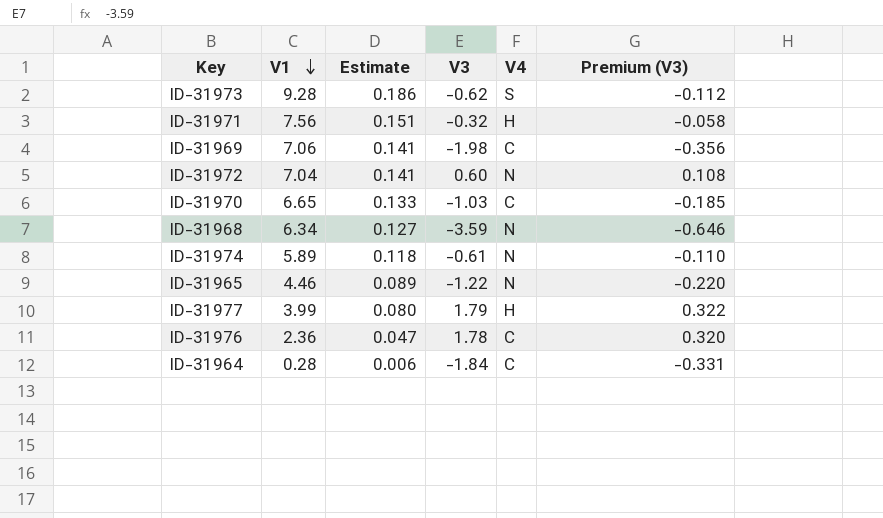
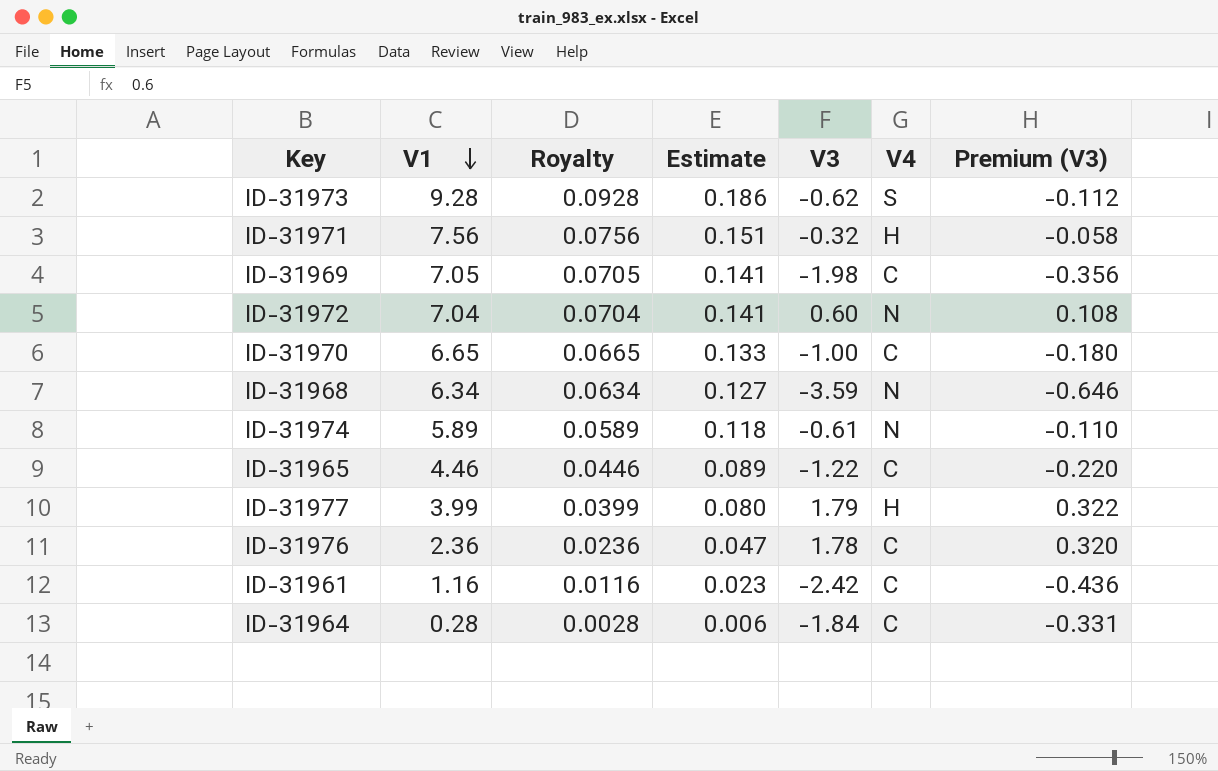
column Royalty | formula: none -> [V1] * 0.01
ID-31969 | V1: 7.06 -> 7.05
ID-31970 | V3: -1.03 -> -1.00
ID-31970 | Premium (V3): -0.185 -> -0.180
ID-31965 | V4: N -> C
row ID-31961: none -> 1.16 | 0.0116 | 0.023 | -2.42 | C | -0.436

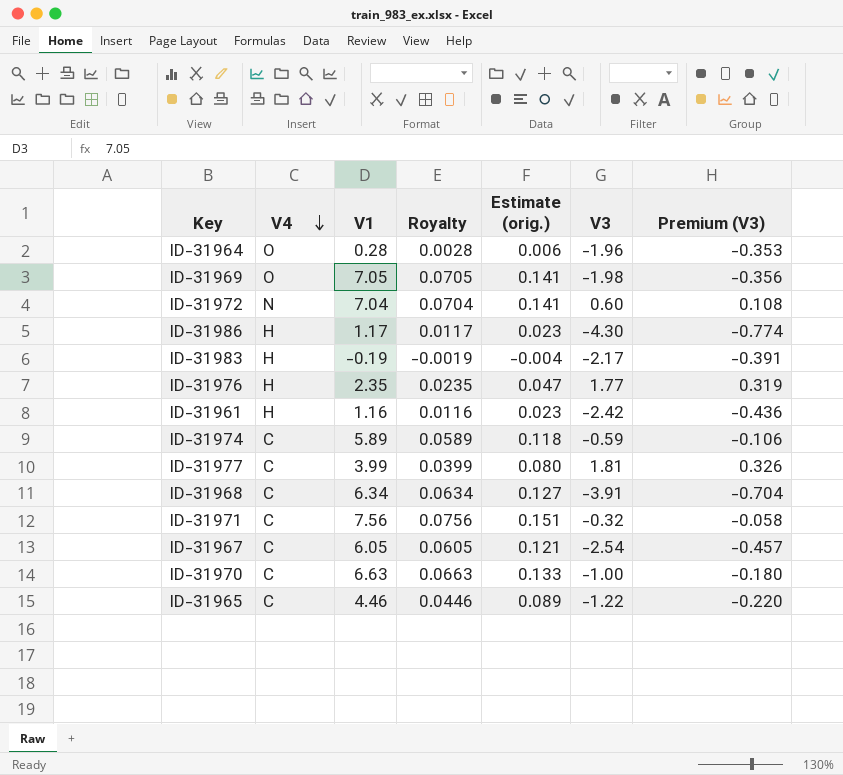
row order: V1 descending -> V4 descending
column V4 | position: 6 -> 2
column name: Estimate -> Estimate (orig.)
row ID-31973: 9.28 | 0.0928 | 0.186 | -0.62 | S | -0.112 -> none
ID-31964 | V4: C -> O
ID-31964 | V3: -1.84 -> -1.96
ID-31964 | Premium (V3): -0.331 -> -0.353
ID-31969 | V4: C -> O
row ID-31986: none -> H | 1.17 | 0.0117 | 0.023 | -4.30 | -0.774
row ID-31983: none -> H | -0.19 | -0.0019 | -0.004 | -2.17 | -0.391
ID-31976 | V4: C -> H
ID-31976 | V1: 2.36 -> 2.35
ID-31976 | Royalty: 0.0236 -> 0.0235
ID-31976 | V3: 1.78 -> 1.77
ID-31976 | Premium (V3): 0.320 -> 0.319
ID-31961 | V4: C -> H
ID-31974 | V4: N -> C
ID-31974 | V3: -0.61 -> -0.59
ID-31974 | Premium (V3): -0.110 -> -0.106
ID-31977 | V4: H -> C
ID-31977 | V3: 1.79 -> 1.81
ID-31977 | Premium (V3): 0.322 -> 0.326
ID-31968 | V4: N -> C
ID-31968 | V3: -3.59 -> -3.91
ID-31968 | Premium (V3): -0.646 -> -0.704
ID-31971 | V4: H -> C
row ID-31967: none -> C | 6.05 | 0.0605 | 0.121 | -2.54 | -0.457
ID-31970 | V1: 6.65 -> 6.63
ID-31970 | Royalty: 0.0665 -> 0.0663

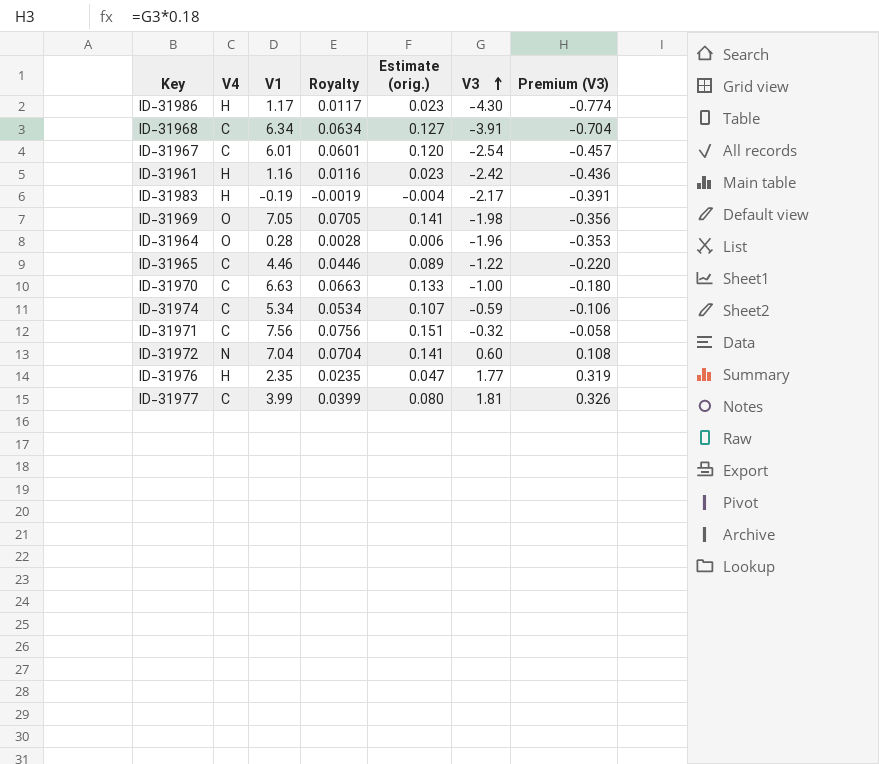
row order: V4 descending -> V3 ascending
ID-31967 | V1: 6.05 -> 6.01
ID-31967 | Royalty: 0.0605 -> 0.0601
ID-31967 | Estimate (orig.): 0.121 -> 0.120
ID-31974 | V1: 5.89 -> 5.34
ID-31974 | Royalty: 0.0589 -> 0.0534
ID-31974 | Estimate (orig.): 0.118 -> 0.107

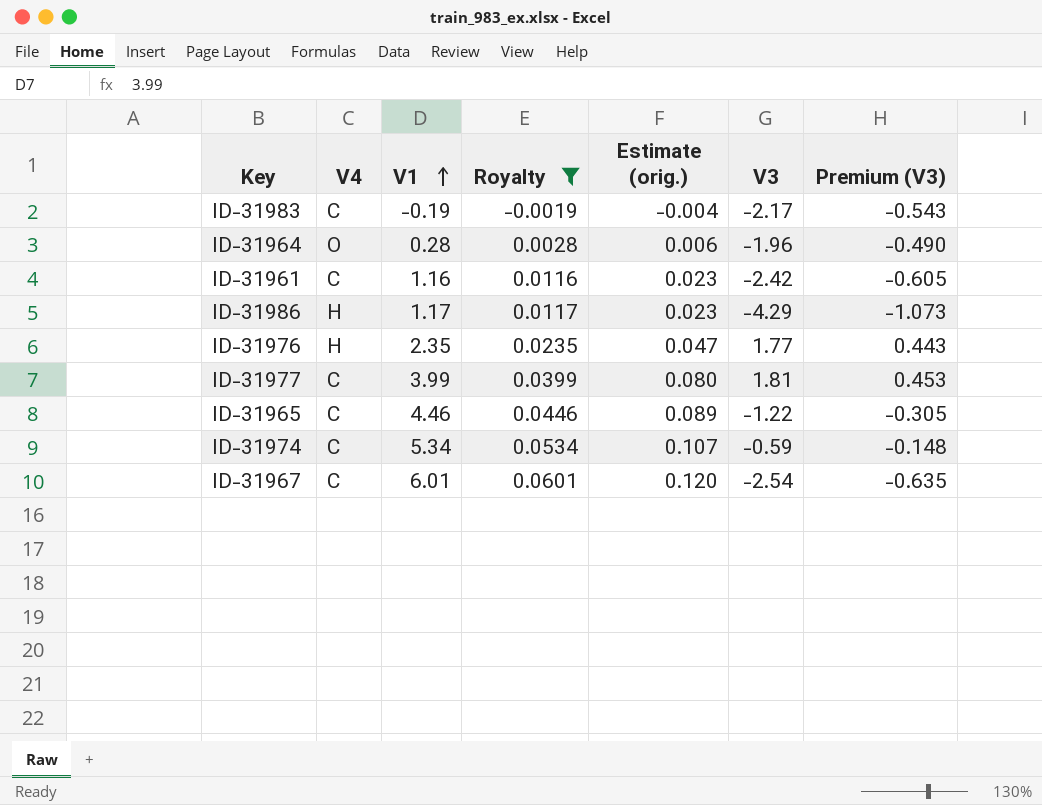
filter: none -> Royalty <= 0.0601
row order: V3 ascending -> V1 ascending
column Premium (V3) | formula: [V3] * 0.18 -> [V3] * 0.25
ID-31983 | V4: H -> C
ID-31961 | V4: H -> C
ID-31986 | V3: -4.30 -> -4.29

